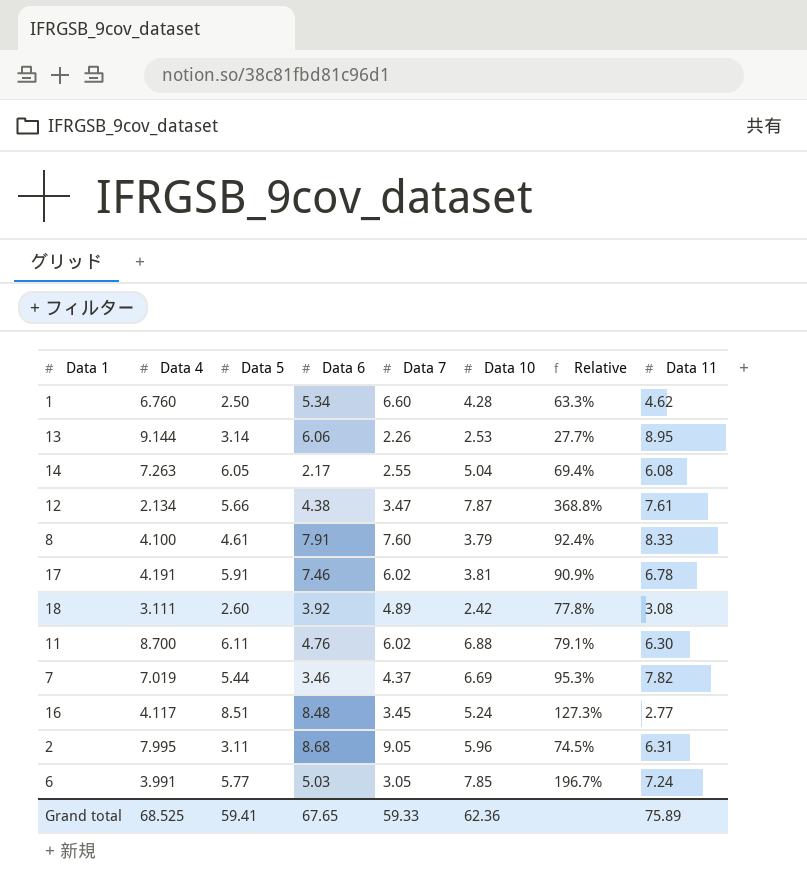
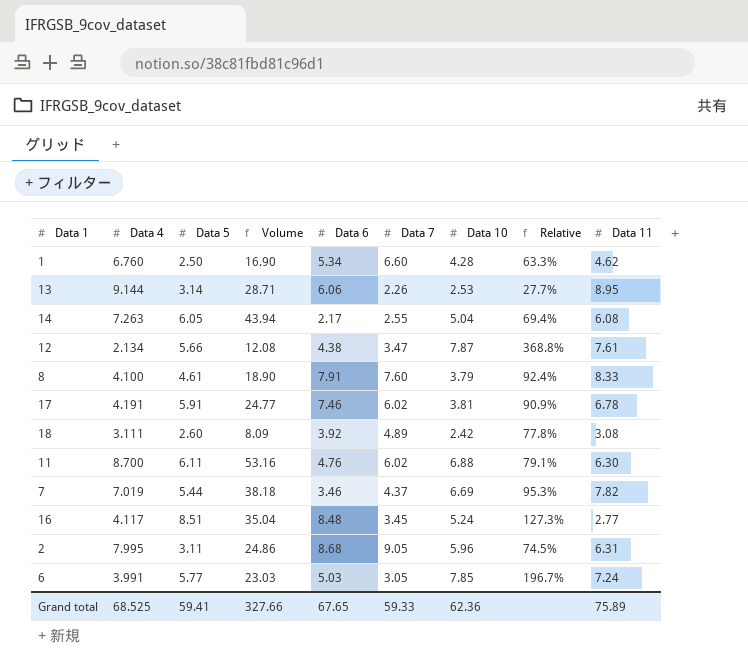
column Volume | formula: none -> [Data 4] * [Data 5]

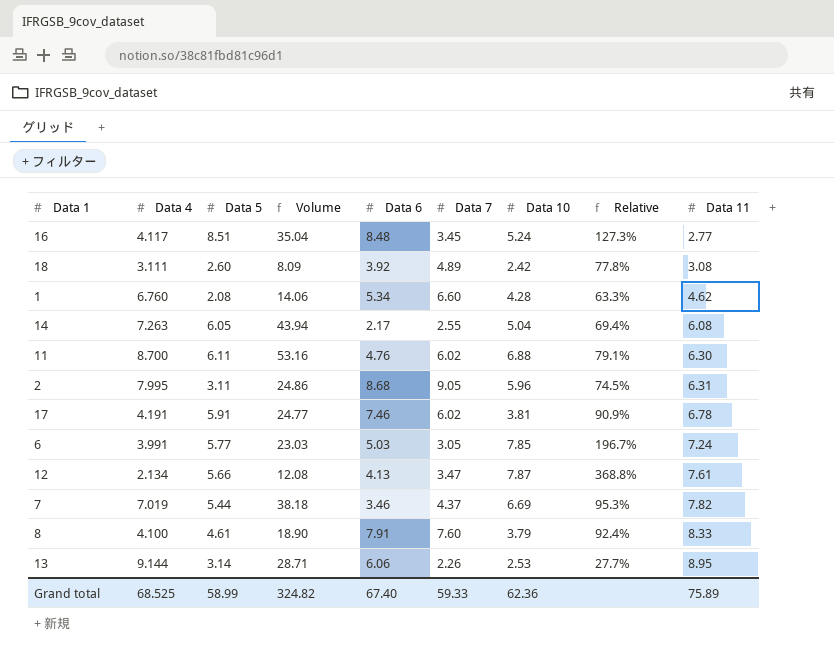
row order: none -> Data 11 ascending
1 | Data 5: 2.50 -> 2.08
1 | Volume: 16.90 -> 14.06
12 | Data 6: 4.38 -> 4.13
Grand total | Data 5: 59.41 -> 58.99
Grand total | Volume: 327.66 -> 324.82
Grand total | Data 6: 67.65 -> 67.40

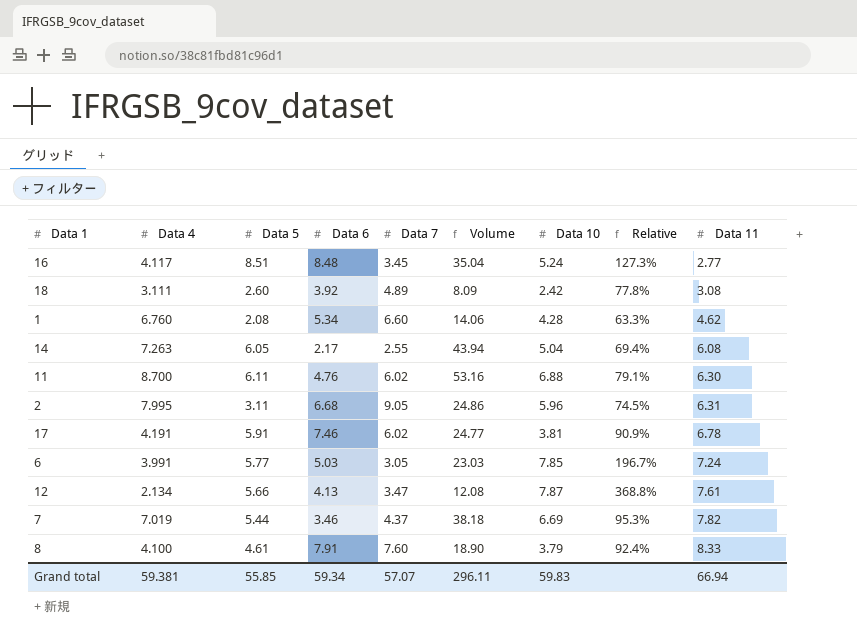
column Volume | position: 4 -> 6
row 13: 9.144 | 3.14 | 28.71 | 6.06 | 2.26 | 2.53 | 27.7% | 8.95 -> none
2 | Data 6: 8.68 -> 6.68
Grand total | Data 4: 68.525 -> 59.381
Grand total | Data 5: 58.99 -> 55.85
Grand total | Data 6: 67.40 -> 59.34
Grand total | Data 7: 59.33 -> 57.07
Grand total | Volume: 324.82 -> 296.11
Grand total | Data 10: 62.36 -> 59.83
Grand total | Data 11: 75.89 -> 66.94

